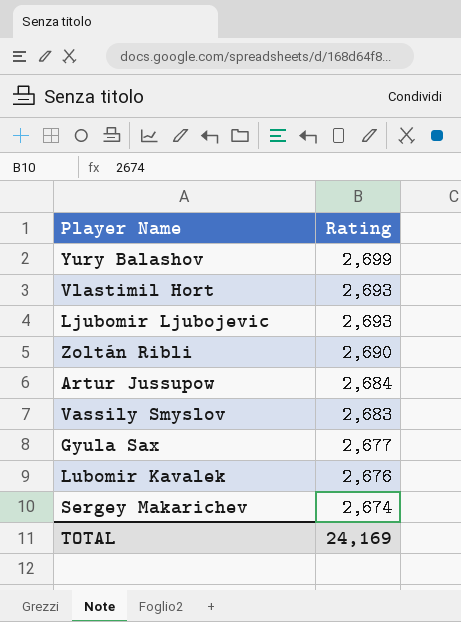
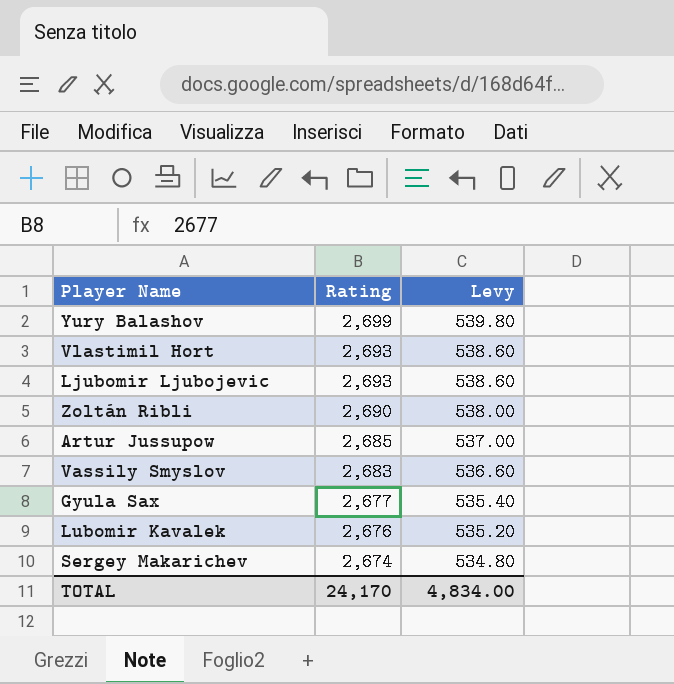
column Levy | formula: none -> [Rating] * 0.2
Artur Jussupow | Rating: 2,684 -> 2,685
TOTAL | Rating: 24,169 -> 24,170

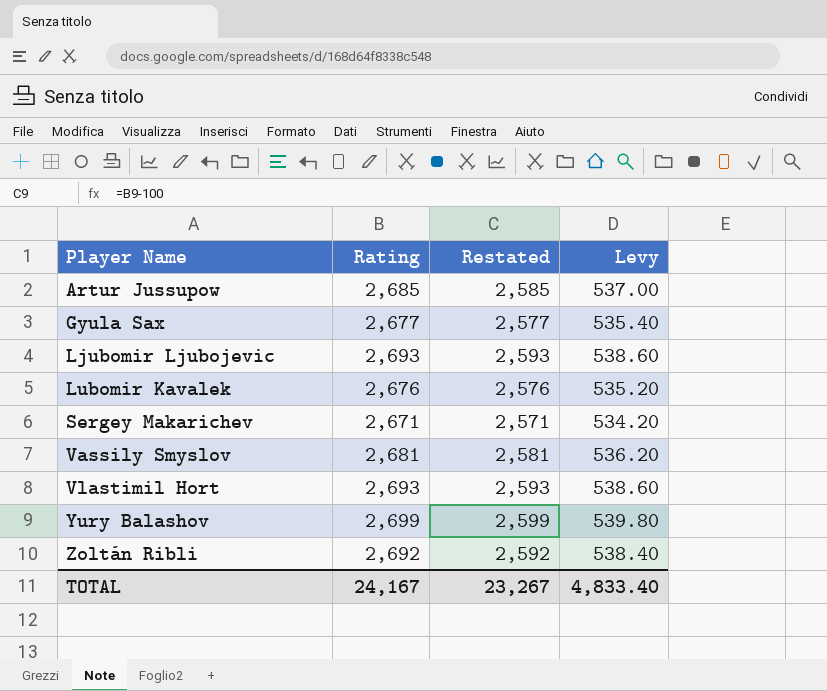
row order: Rating descending -> Player Name ascending
column Restated | formula: none -> [Rating] - 100
Sergey Makarichev | Rating: 2,674 -> 2,671
Sergey Makarichev | Levy: 534.80 -> 534.20
Vassily Smyslov | Rating: 2,683 -> 2,681
Vassily Smyslov | Levy: 536.60 -> 536.20
Zoltán Ribli | Rating: 2,690 -> 2,692
Zoltán Ribli | Levy: 538.00 -> 538.40
TOTAL | Rating: 24,170 -> 24,167
TOTAL | Levy: 4,834.00 -> 4,833.40

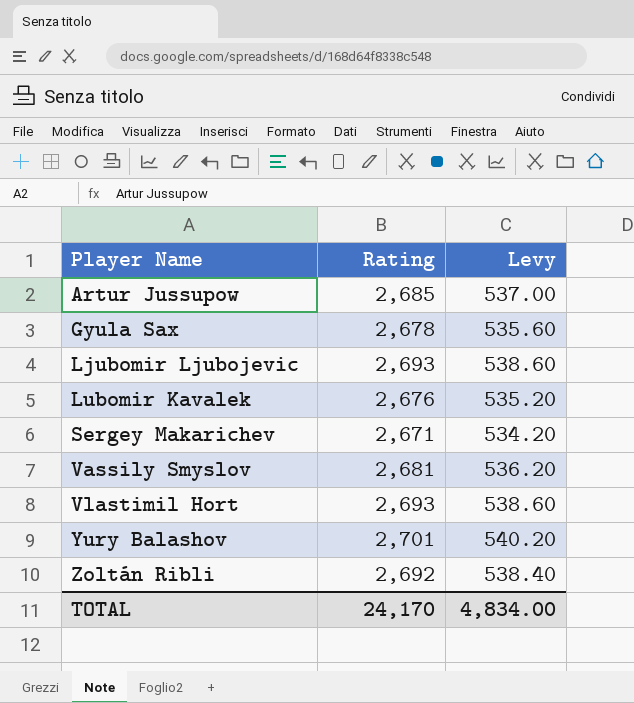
column Restated | formula: [Rating] - 100 -> none
Gyula Sax | Rating: 2,677 -> 2,678
Gyula Sax | Levy: 535.40 -> 535.60
Yury Balashov | Rating: 2,699 -> 2,701
Yury Balashov | Levy: 539.80 -> 540.20
TOTAL | Rating: 24,167 -> 24,170
TOTAL | Levy: 4,833.40 -> 4,834.00

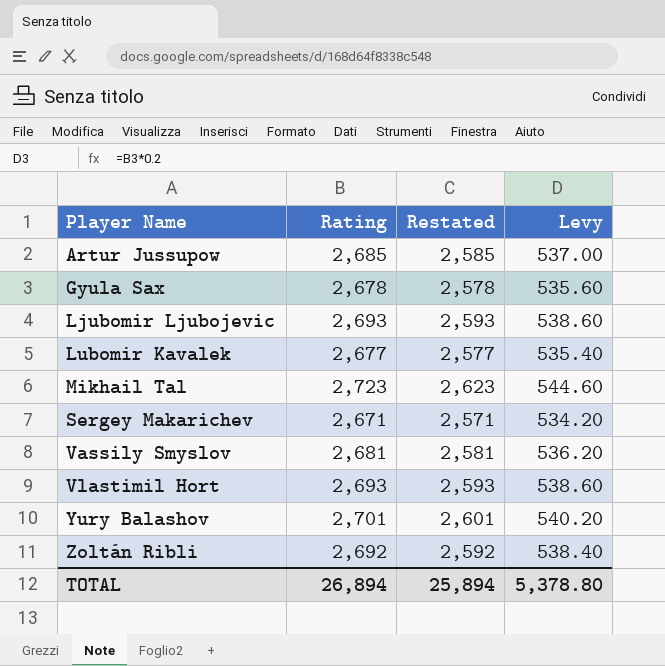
column Restated | formula: none -> [Rating] - 100
Lubomir Kavalek | Rating: 2,676 -> 2,677
Lubomir Kavalek | Levy: 535.20 -> 535.40
row Mikhail Tal: none -> 2,723 | 2,623 | 544.60
TOTAL | Rating: 24,170 -> 26,894
TOTAL | Levy: 4,834.00 -> 5,378.80

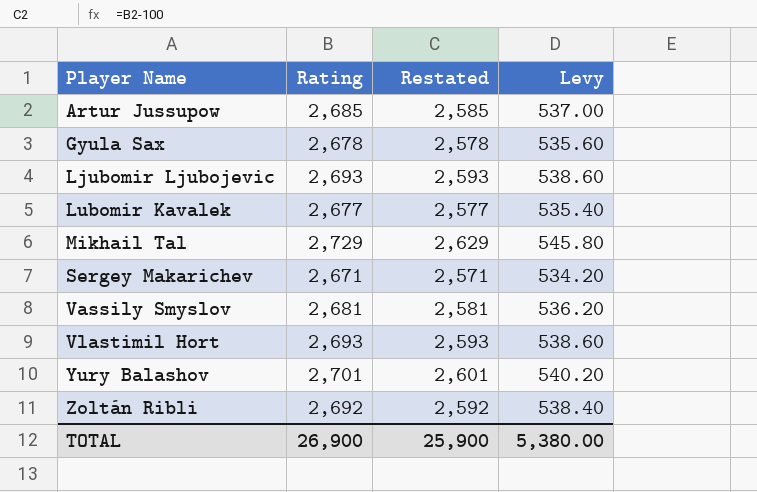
Mikhail Tal | Rating: 2,723 -> 2,729
Mikhail Tal | Restated: 2,623 -> 2,629
Mikhail Tal | Levy: 544.60 -> 545.80
TOTAL | Rating: 26,894 -> 26,900
TOTAL | Restated: 25,894 -> 25,900
TOTAL | Levy: 5,378.80 -> 5,380.00

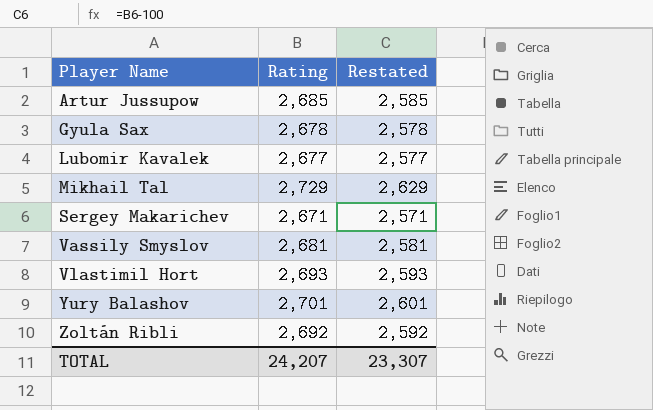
column Levy | formula: [Rating] * 0.2 -> none
row Ljubomir Ljubojevic: 2,693 | 2,593 | 538.60 -> none
TOTAL | Rating: 26,900 -> 24,207
TOTAL | Restated: 25,900 -> 23,307

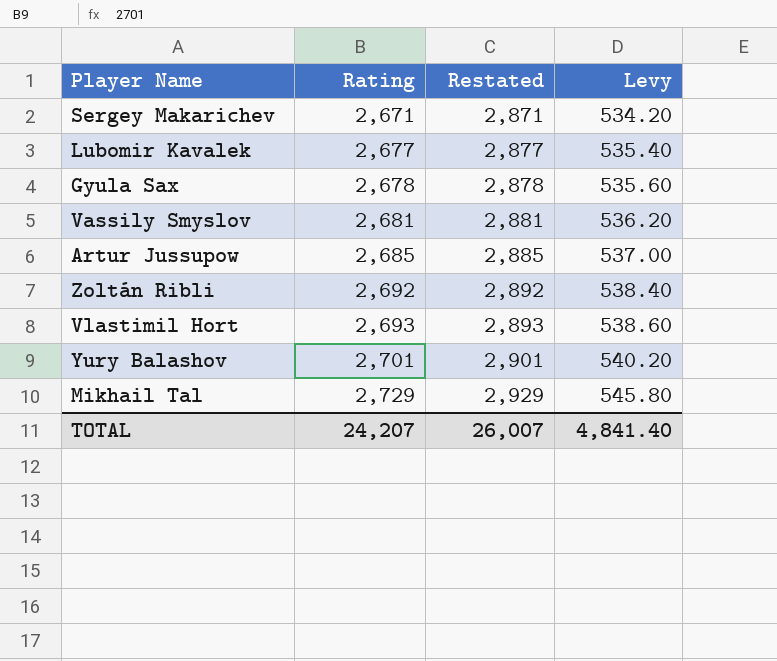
row order: Player Name ascending -> Rating ascending
column Restated | formula: [Rating] - 100 -> [Rating] + 200
column Levy | formula: none -> [Rating] * 0.2
TOTAL | Restated: 23,307 -> 26,007

